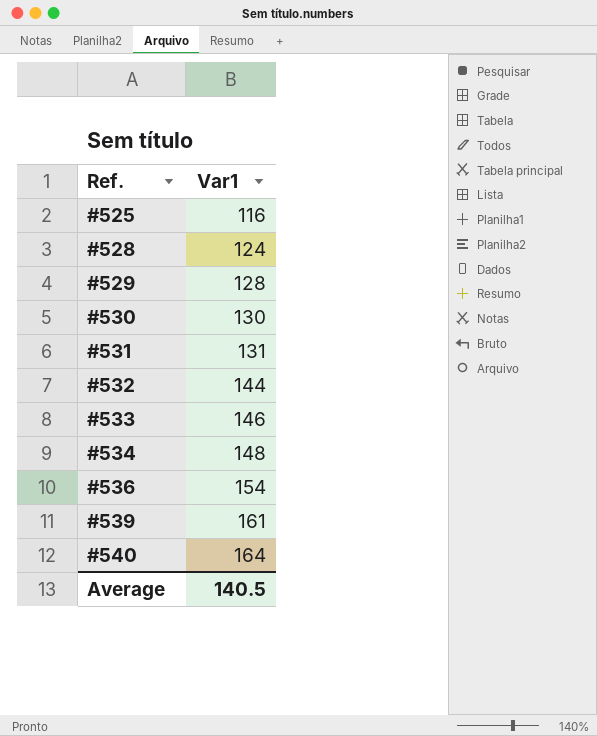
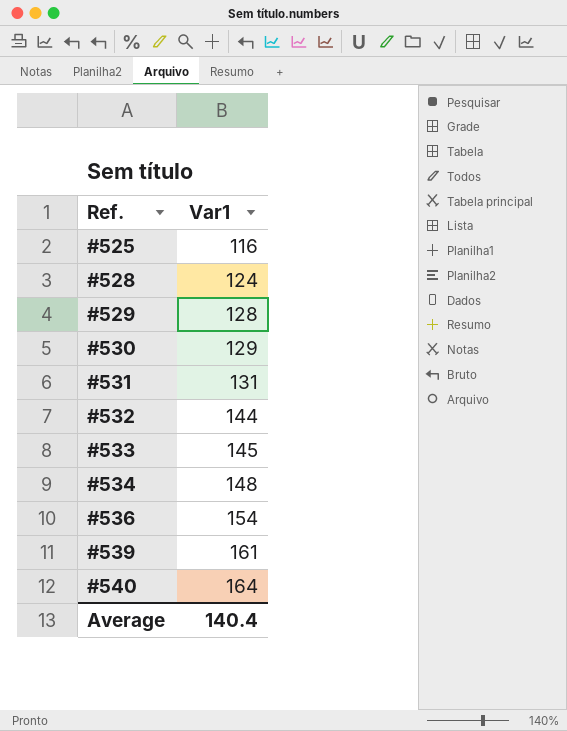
#530 | Var1: 130 -> 129
#533 | Var1: 146 -> 145
Average | Var1: 140.5 -> 140.4

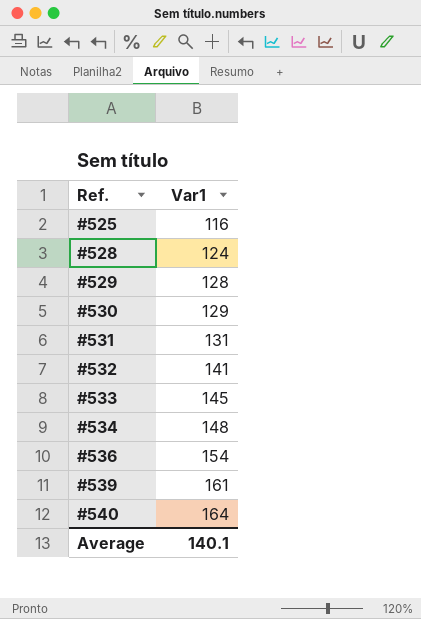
#532 | Var1: 144 -> 141
Average | Var1: 140.4 -> 140.1

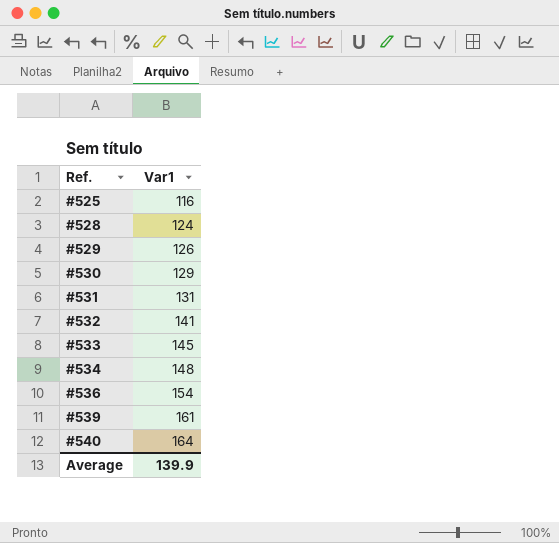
#529 | Var1: 128 -> 126
Average | Var1: 140.1 -> 139.9

